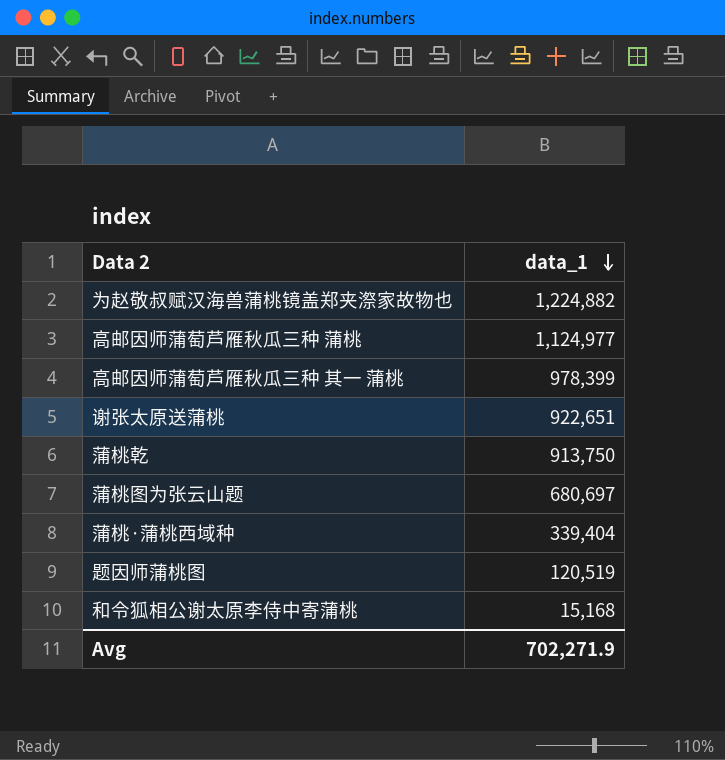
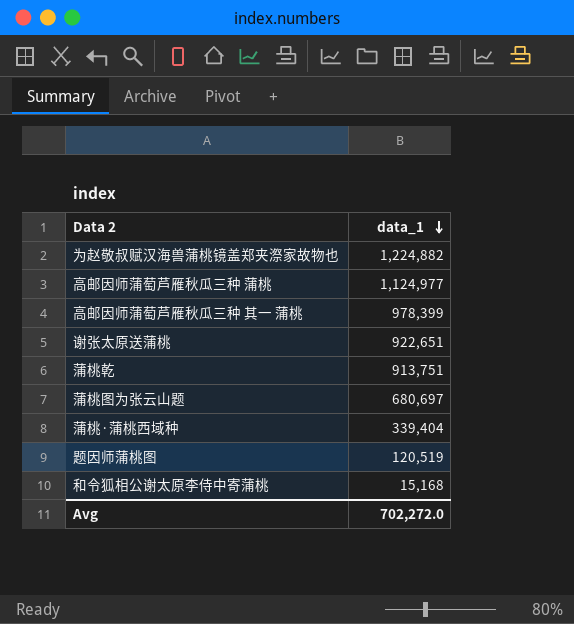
蒲桃乾 | data_1: 913,750 -> 913,751
Avg | data_1: 702,271.9 -> 702,272.0

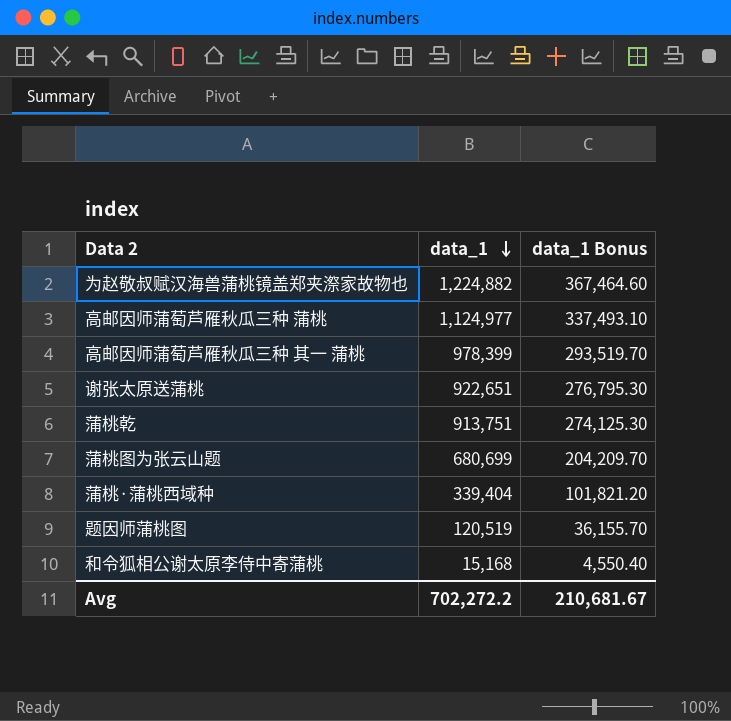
column data_1 Bonus | formula: none -> [data_1] * 0.3
蒲桃图为张云山题 | data_1: 680,697 -> 680,699
Avg | data_1: 702,272.0 -> 702,272.2

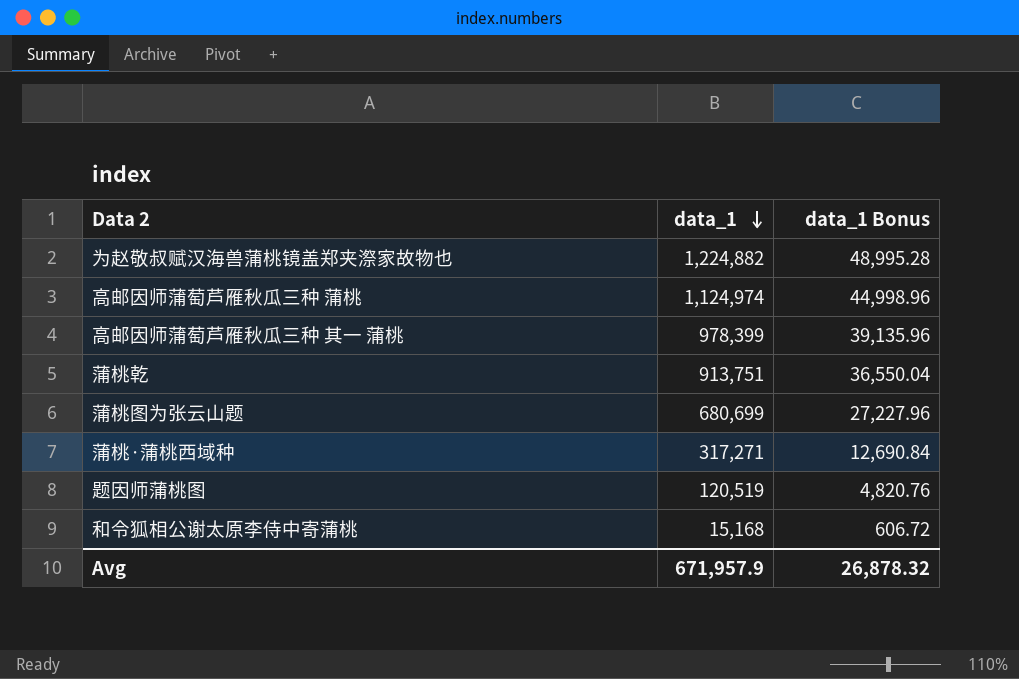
column data_1 Bonus | formula: [data_1] * 0.3 -> [data_1] * 0.04
row 谢张太原送蒲桃: 922,651 | 276,795.30 -> none
高邮因师蒲萄芦雁秋瓜三种 蒲桃 | data_1: 1,124,977 -> 1,124,974
蒲桃·蒲桃西域种 | data_1: 339,404 -> 317,271
Avg | data_1: 702,272.2 -> 671,957.9
Avg | data_1 Bonus: 210,681.67 -> 26,878.32

